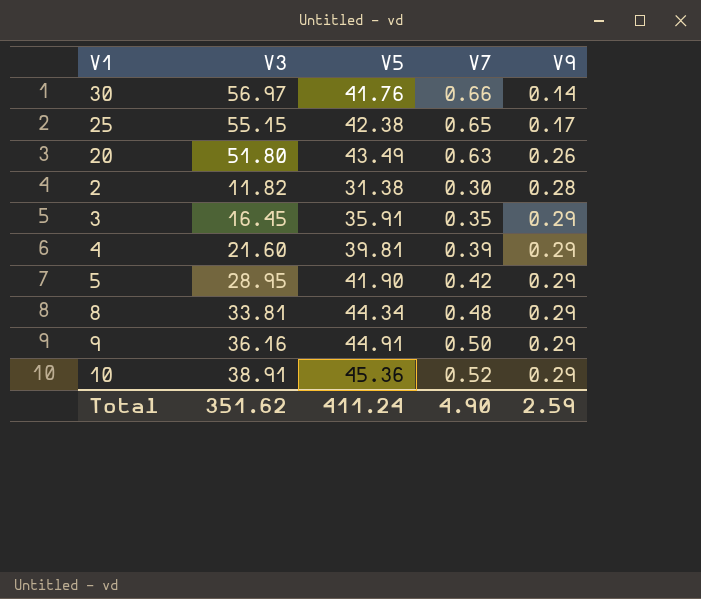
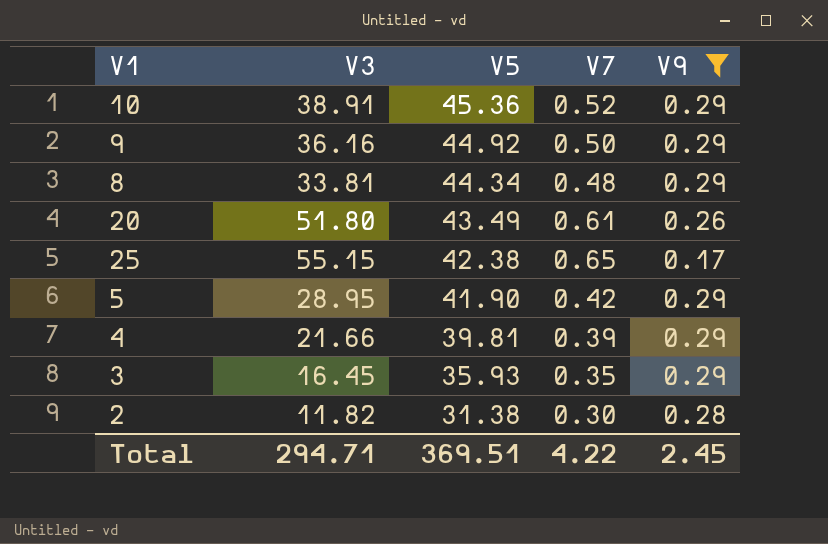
filter: none -> V9 != 0.14
row order: V9 ascending -> V5 descending
9 | V5: 44.91 -> 44.92
20 | V7: 0.63 -> 0.61
4 | V3: 21.60 -> 21.66
3 | V5: 35.91 -> 35.93
Total | V3: 351.62 -> 294.71
Total | V5: 411.24 -> 369.51
Total | V7: 4.90 -> 4.22
Total | V9: 2.59 -> 2.45

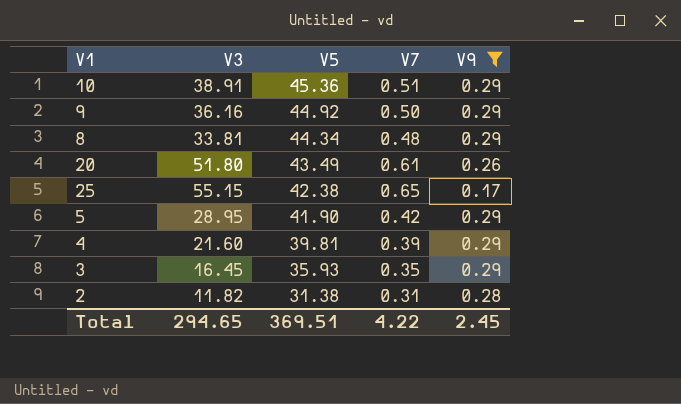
10 | V7: 0.52 -> 0.51
4 | V3: 21.66 -> 21.60
2 | V7: 0.30 -> 0.31
Total | V3: 294.71 -> 294.65

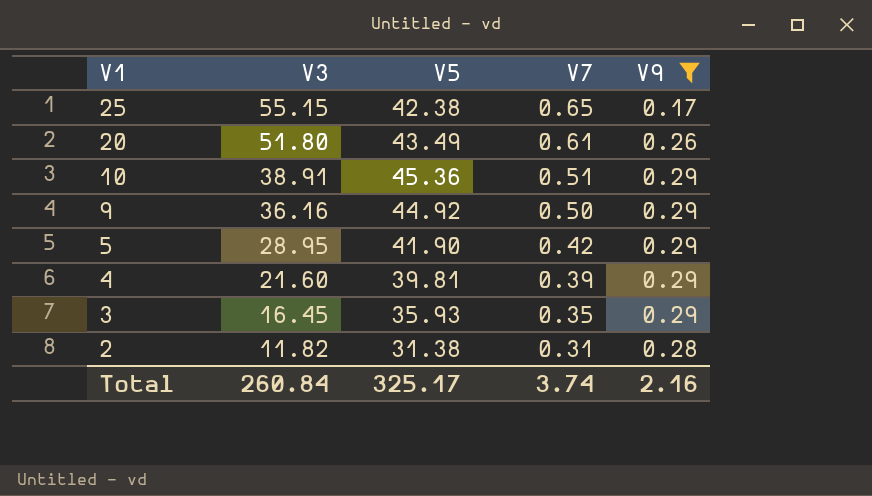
row order: V5 descending -> V1 descending
row 8: 33.81 | 44.34 | 0.48 | 0.29 -> none
Total | V3: 294.65 -> 260.84
Total | V5: 369.51 -> 325.17
Total | V7: 4.22 -> 3.74
Total | V9: 2.45 -> 2.16

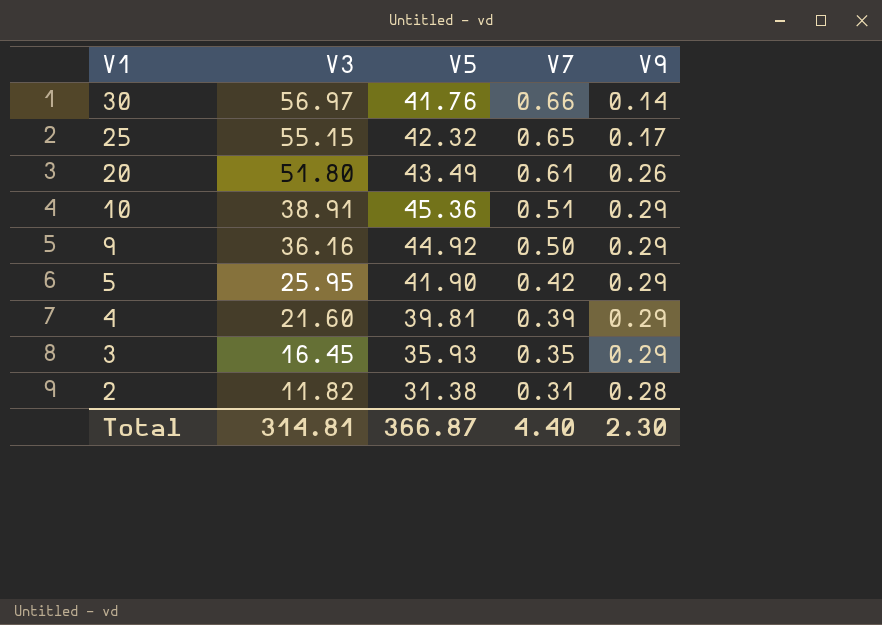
filter: V9 != 0.14 -> none
25 | V5: 42.38 -> 42.32
5 | V3: 28.95 -> 25.95
Total | V3: 260.84 -> 314.81
Total | V5: 325.17 -> 366.87
Total | V7: 3.74 -> 4.40
Total | V9: 2.16 -> 2.30

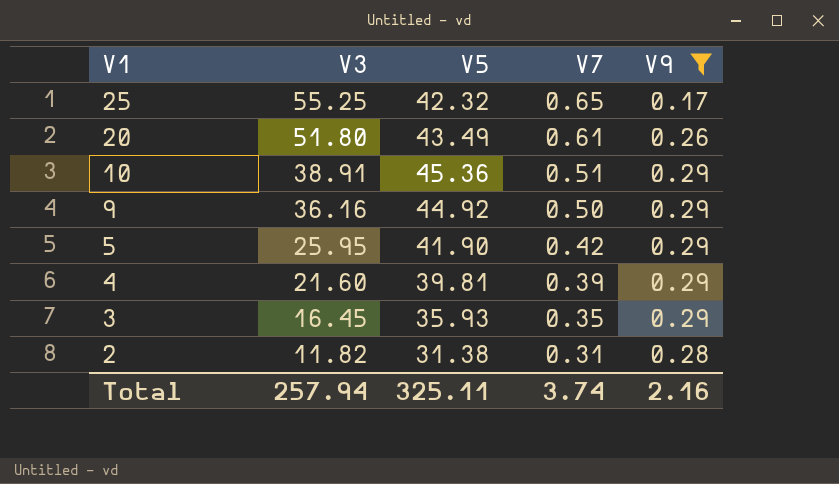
filter: none -> V9 != 0.14
25 | V3: 55.15 -> 55.25
Total | V3: 314.81 -> 257.94
Total | V5: 366.87 -> 325.11
Total | V7: 4.40 -> 3.74
Total | V9: 2.30 -> 2.16

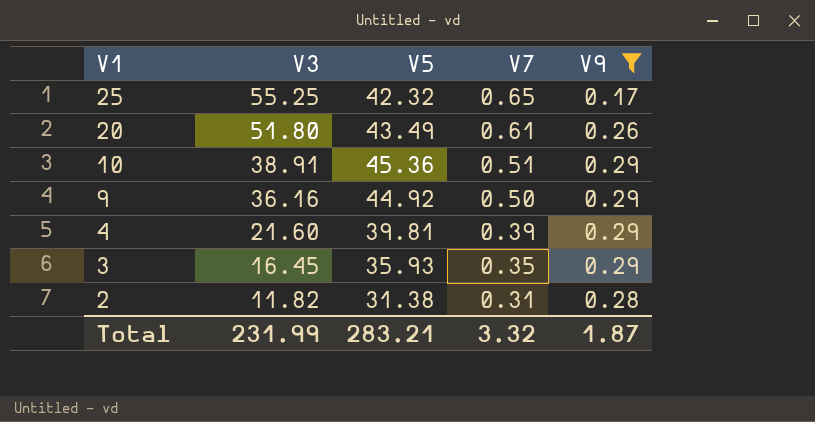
row 5: 25.95 | 41.90 | 0.42 | 0.29 -> none
Total | V3: 257.94 -> 231.99
Total | V5: 325.11 -> 283.21
Total | V7: 3.74 -> 3.32
Total | V9: 2.16 -> 1.87

